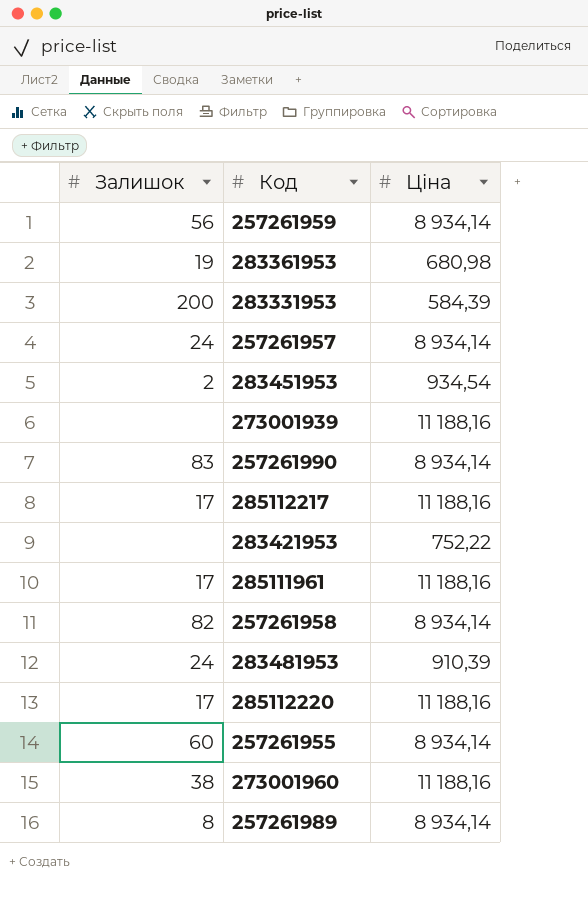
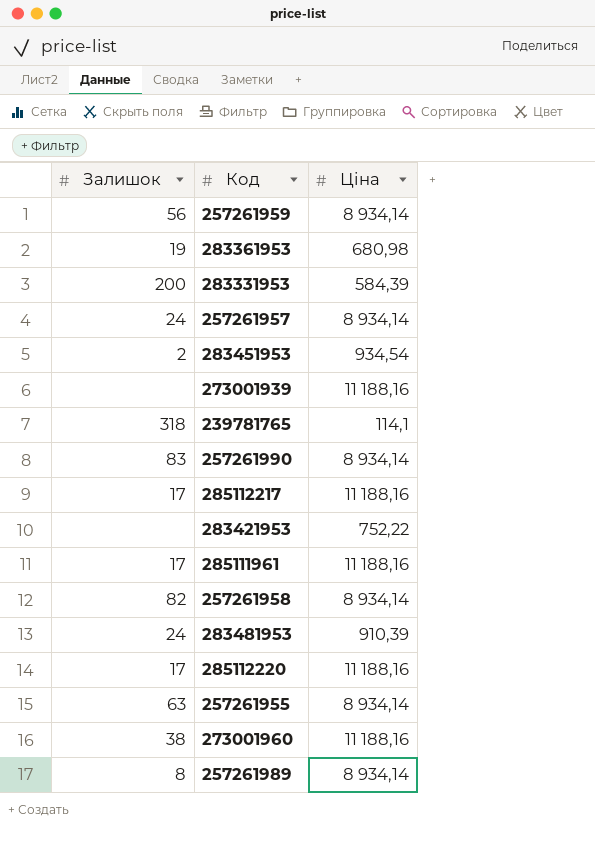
row 239781765: none -> 318 | 114,1
257261955 | Залишок: 60 -> 63

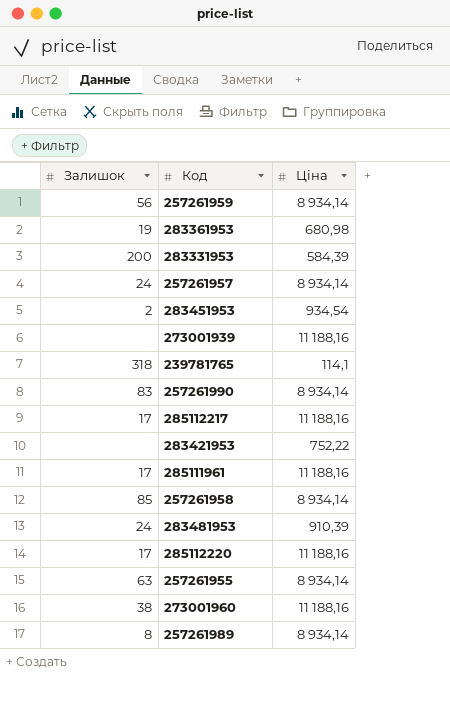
257261958 | Залишок: 82 -> 85

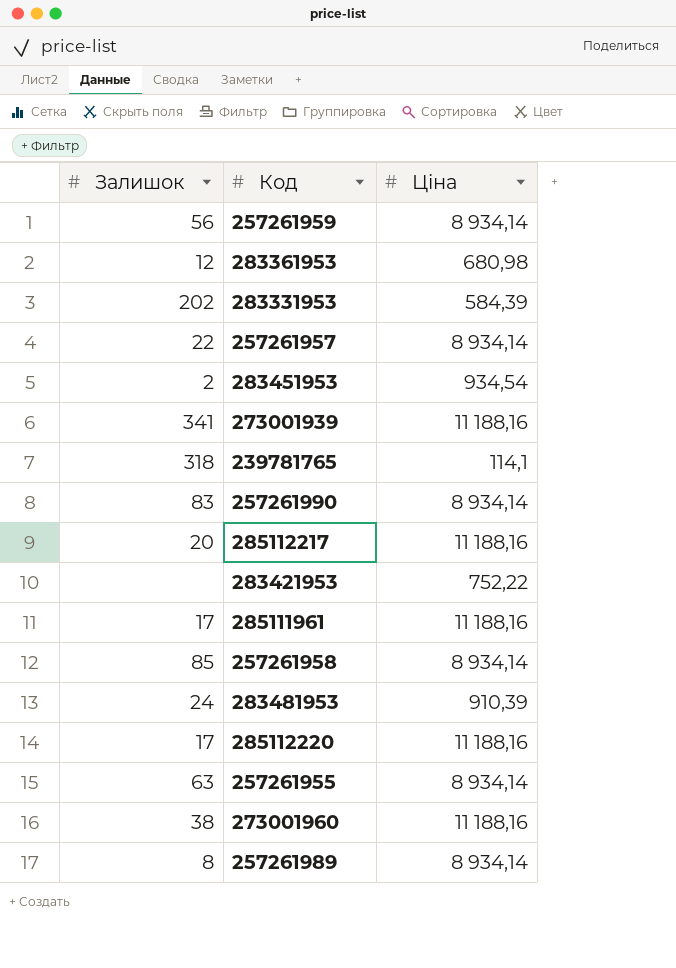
283361953 | Залишок: 19 -> 12
283331953 | Залишок: 200 -> 202
257261957 | Залишок: 24 -> 22
273001939 | Залишок: none -> 341
285112217 | Залишок: 17 -> 20

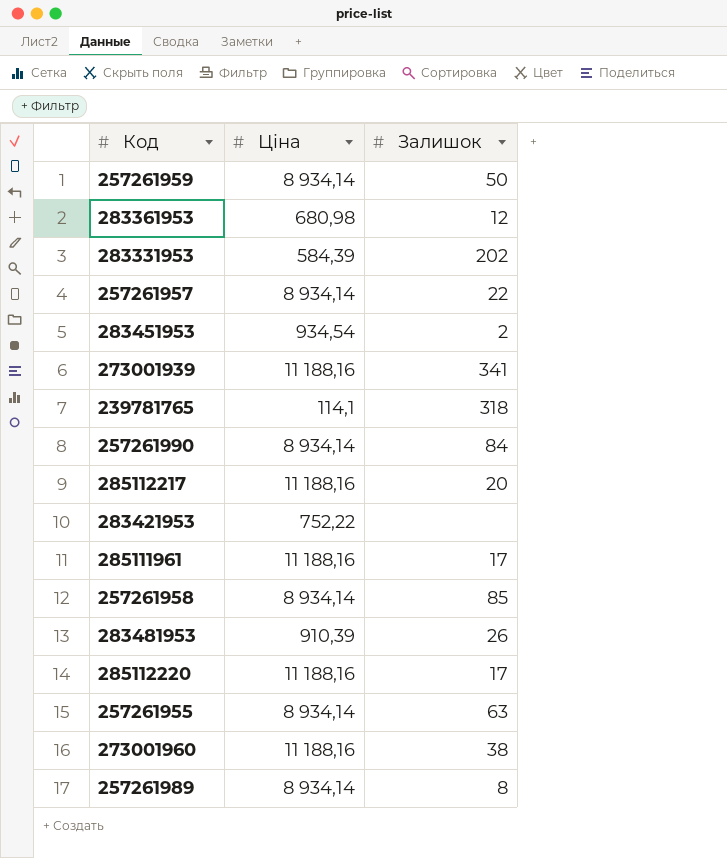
column Залишок | position: 1 -> 3
257261959 | Залишок: 56 -> 50
257261990 | Залишок: 83 -> 84
283481953 | Залишок: 24 -> 26

